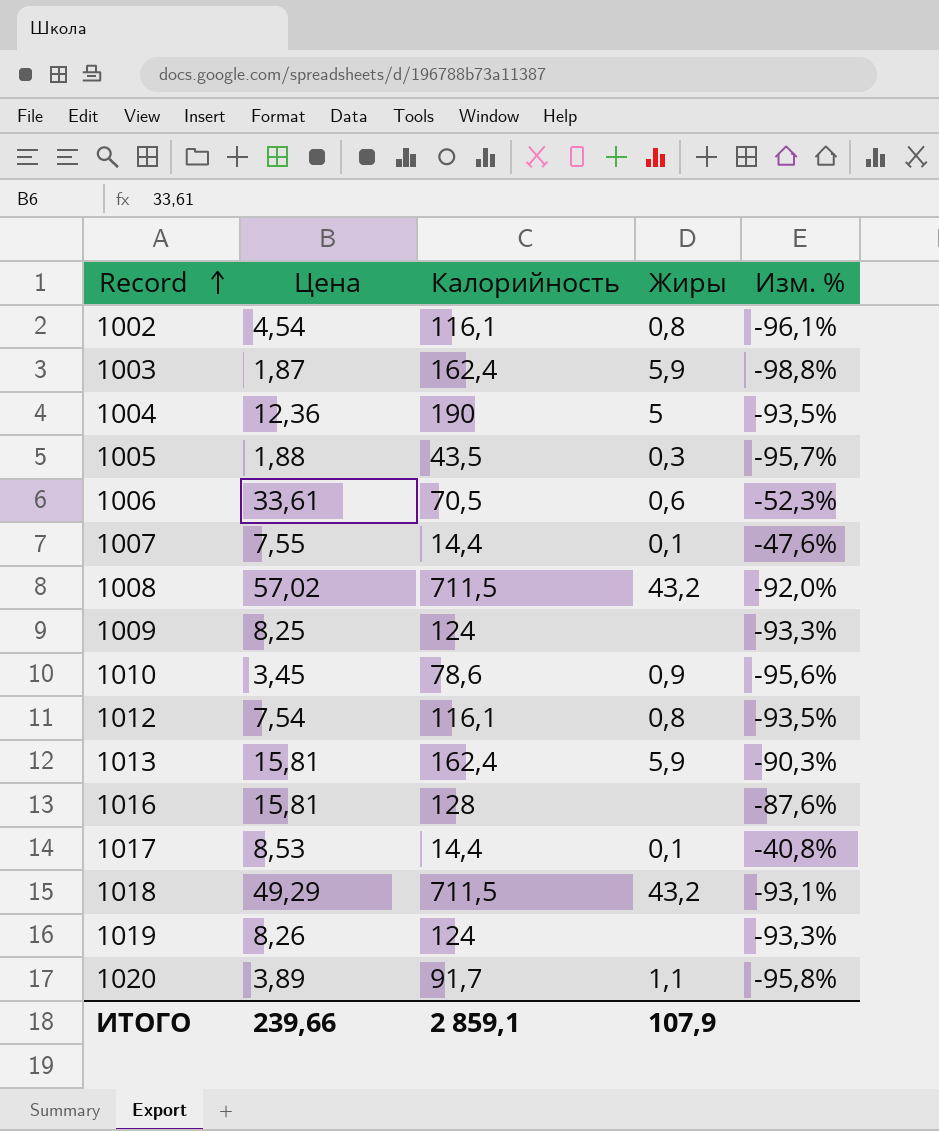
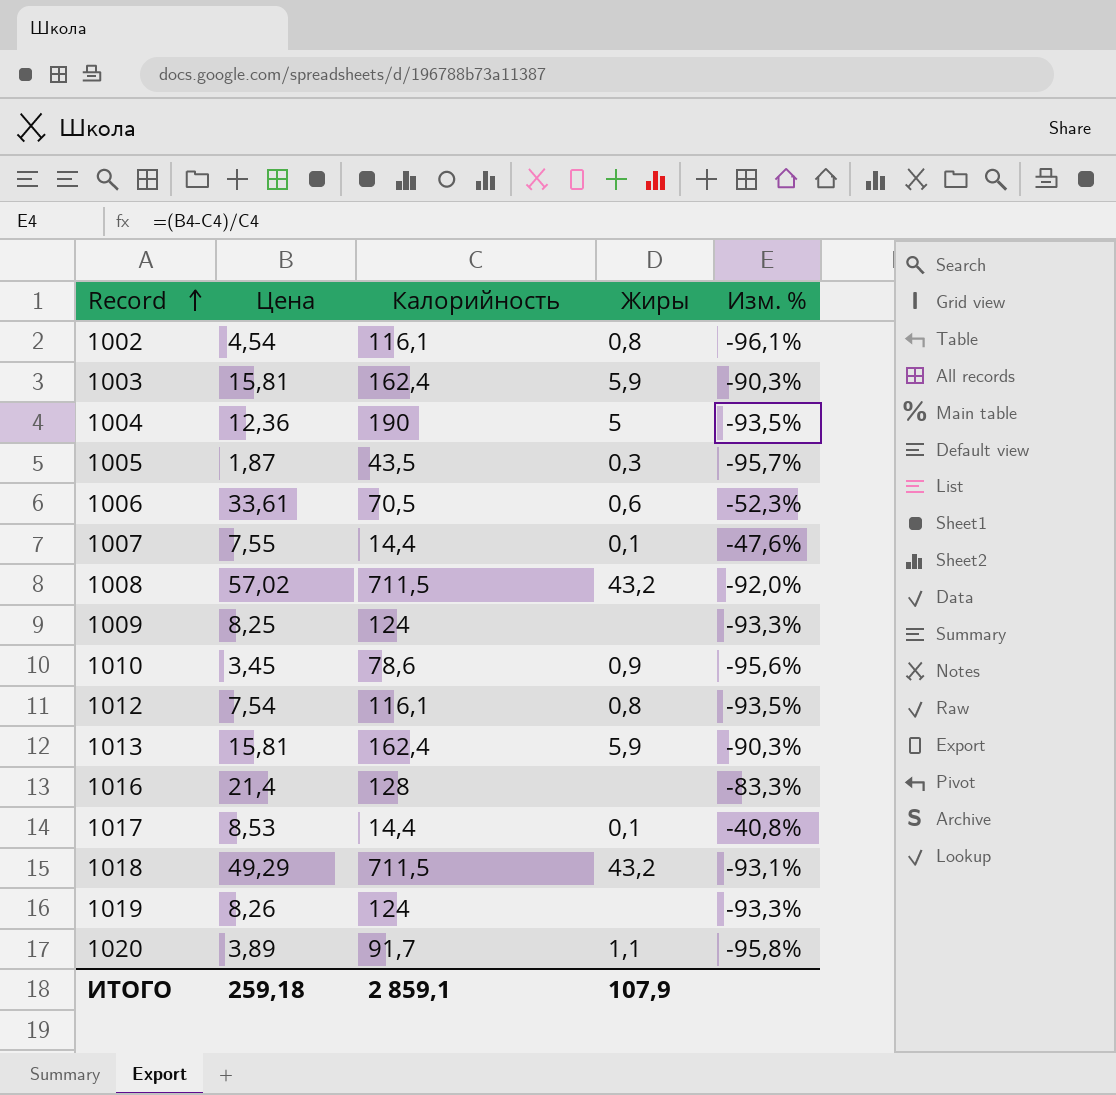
1003 | Цена: 1,87 -> 15,81
1003 | Изм. %: -98,8% -> -90,3%
1005 | Цена: 1,88 -> 1,87
1016 | Цена: 15,81 -> 21,4
1016 | Изм. %: -87,6% -> -83,3%
ИТОГО | Цена: 239,66 -> 259,18

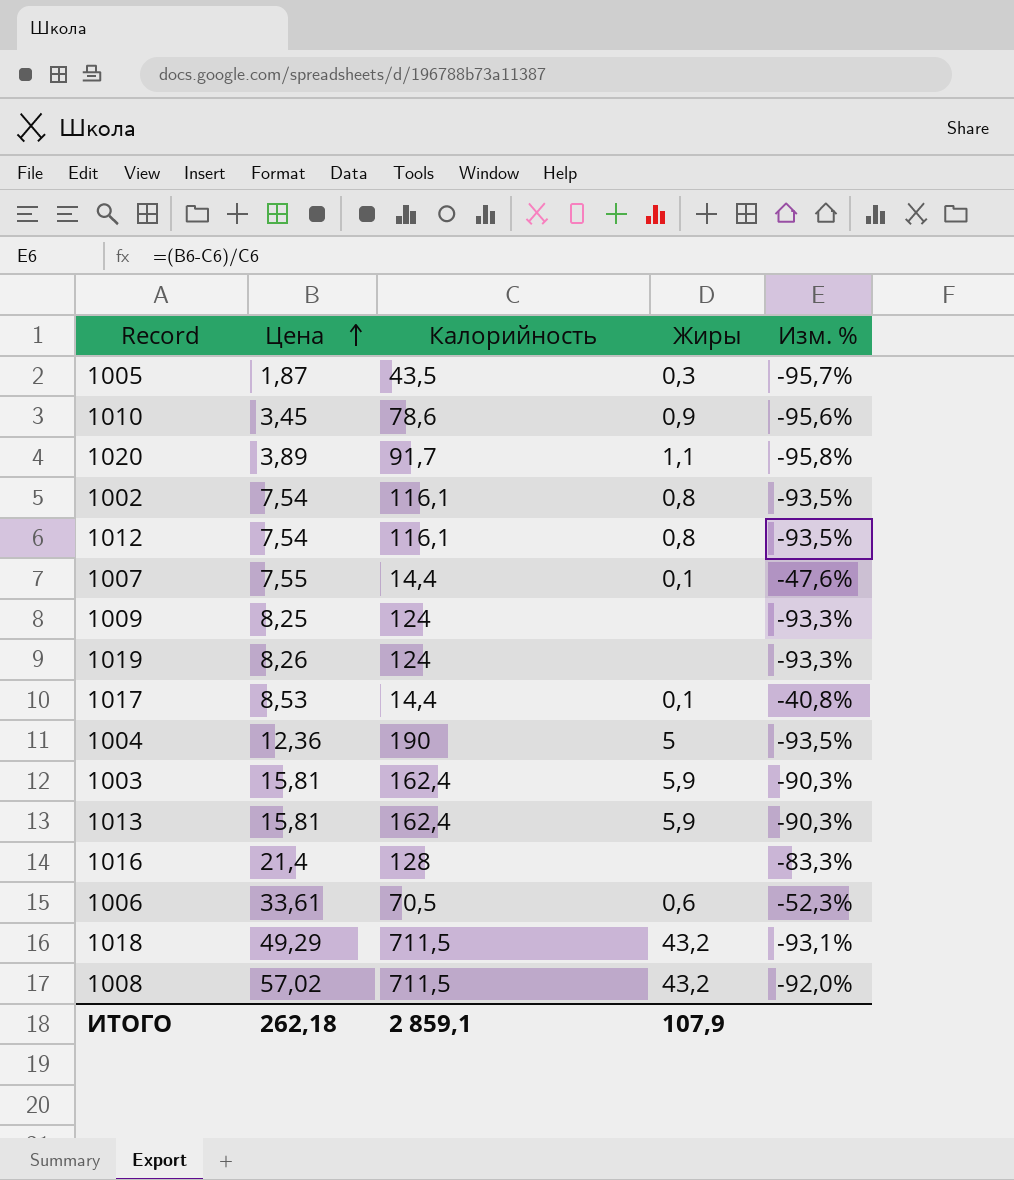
row order: Record ascending -> Цена ascending
1002 | Цена: 4,54 -> 7,54
1002 | Изм. %: -96,1% -> -93,5%
ИТОГО | Цена: 259,18 -> 262,18

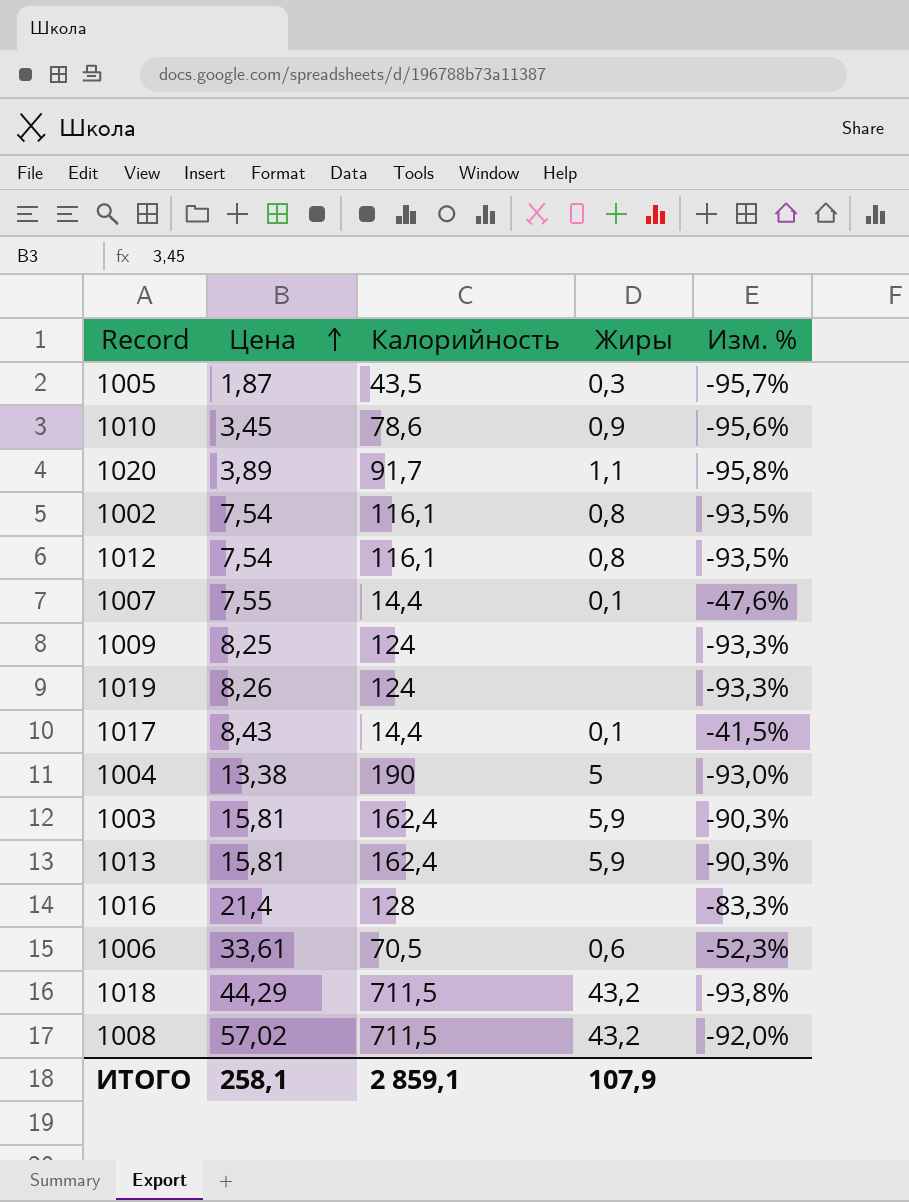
1017 | Цена: 8,53 -> 8,43
1017 | Изм. %: -40,8% -> -41,5%
1004 | Цена: 12,36 -> 13,38
1004 | Изм. %: -93,5% -> -93,0%
1018 | Цена: 49,29 -> 44,29
1018 | Изм. %: -93,1% -> -93,8%
ИТОГО | Цена: 262,18 -> 258,1

